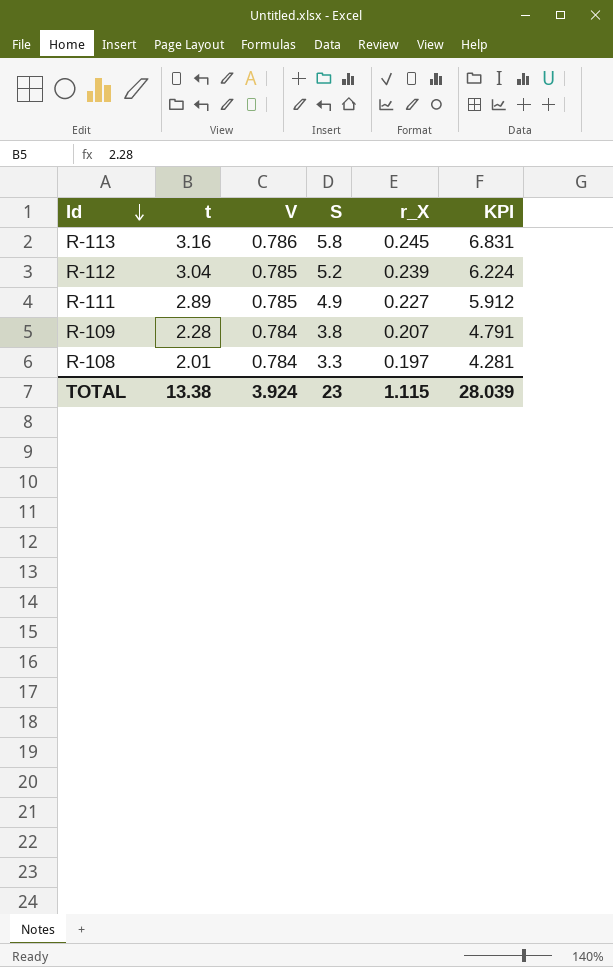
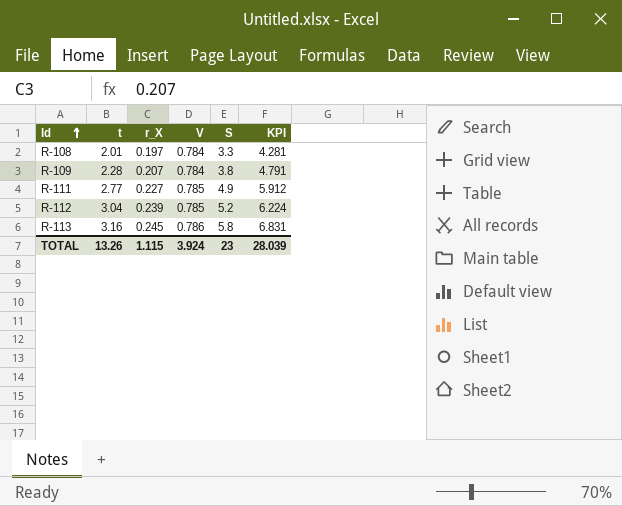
row order: Id descending -> Id ascending
column r_X | position: 5 -> 3
R-111 | t: 2.89 -> 2.77
TOTAL | t: 13.38 -> 13.26

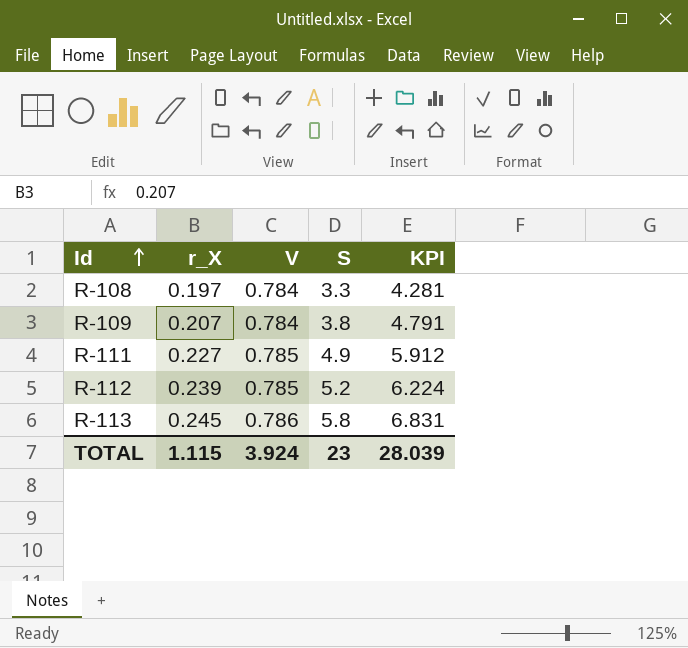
column t | position: 2 -> none

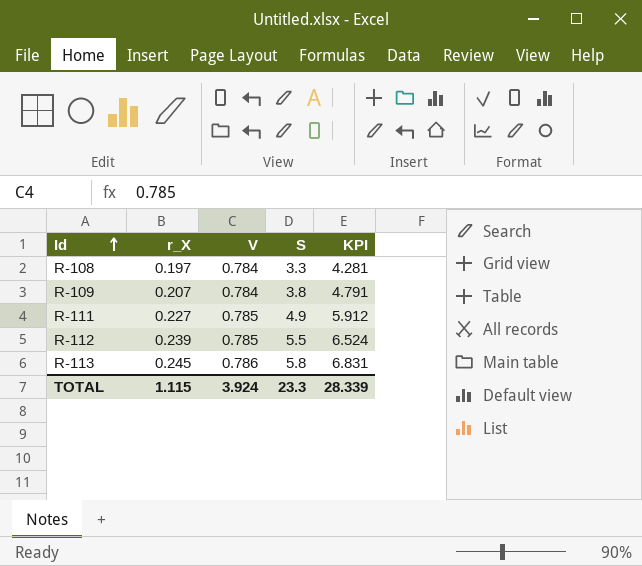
R-112 | S: 5.2 -> 5.5
R-112 | KPI: 6.224 -> 6.524
TOTAL | S: 23 -> 23.3
TOTAL | KPI: 28.039 -> 28.339

